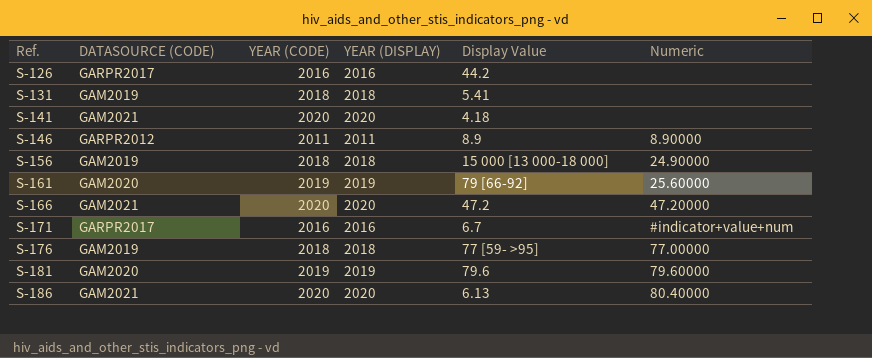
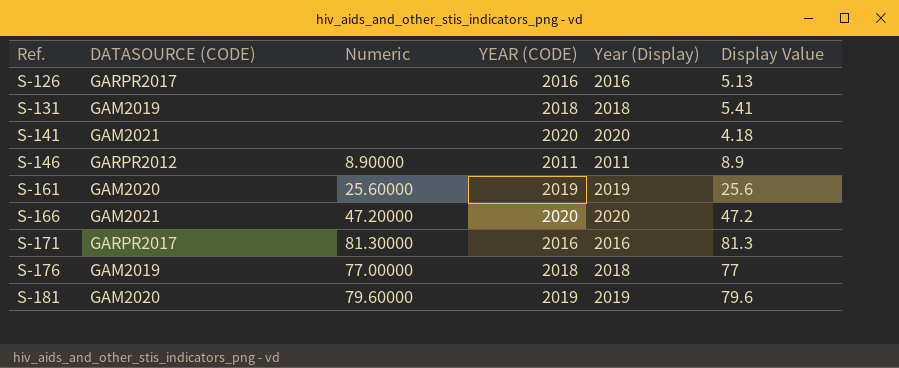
column Numeric | position: 6 -> 3
column name: YEAR (DISPLAY) -> Year (Display)
row S-156: GAM2019 | 2018 | 2018 | 15 000 [13 000-18 000] | 24.90000 -> none
row S-186: GAM2021 | 2020 | 2020 | 6.13 | 80.40000 -> none
S-126 | Display Value: 44.2 -> 5.13
S-161 | Display Value: 79 [66-92] -> 25.6
S-171 | Numeric: #indicator+value+num -> 81.30000
S-171 | Display Value: 6.7 -> 81.3
S-176 | Display Value: 77 [59- >95] -> 77

